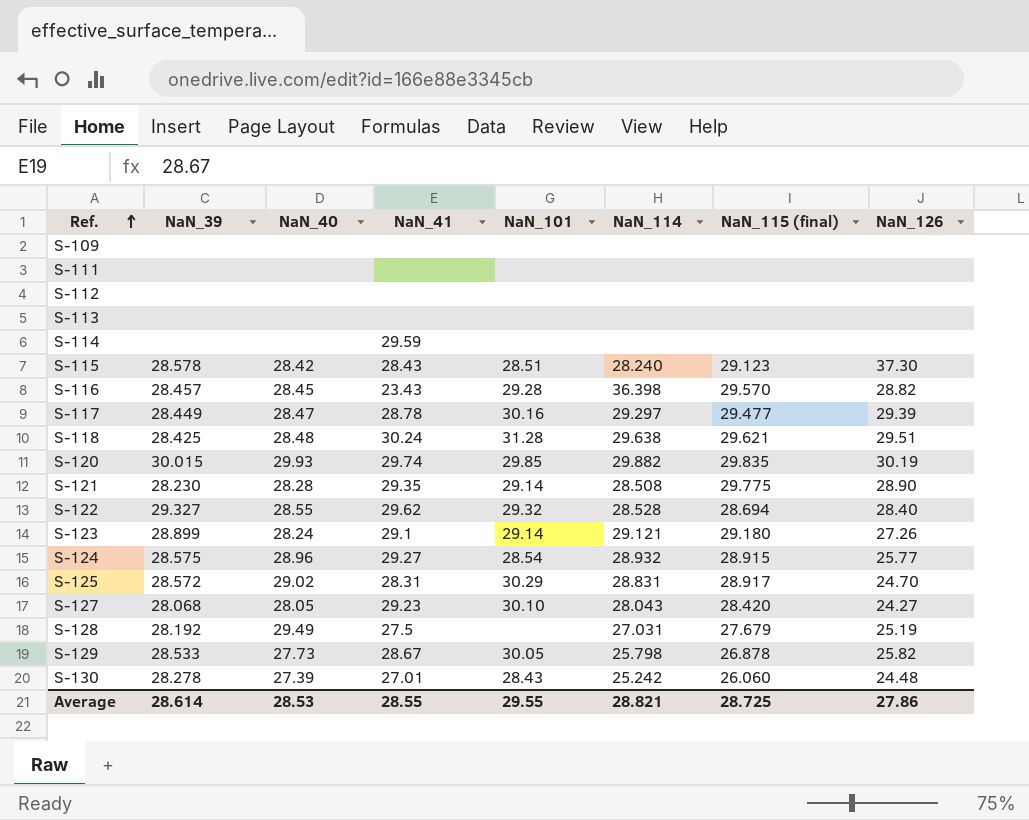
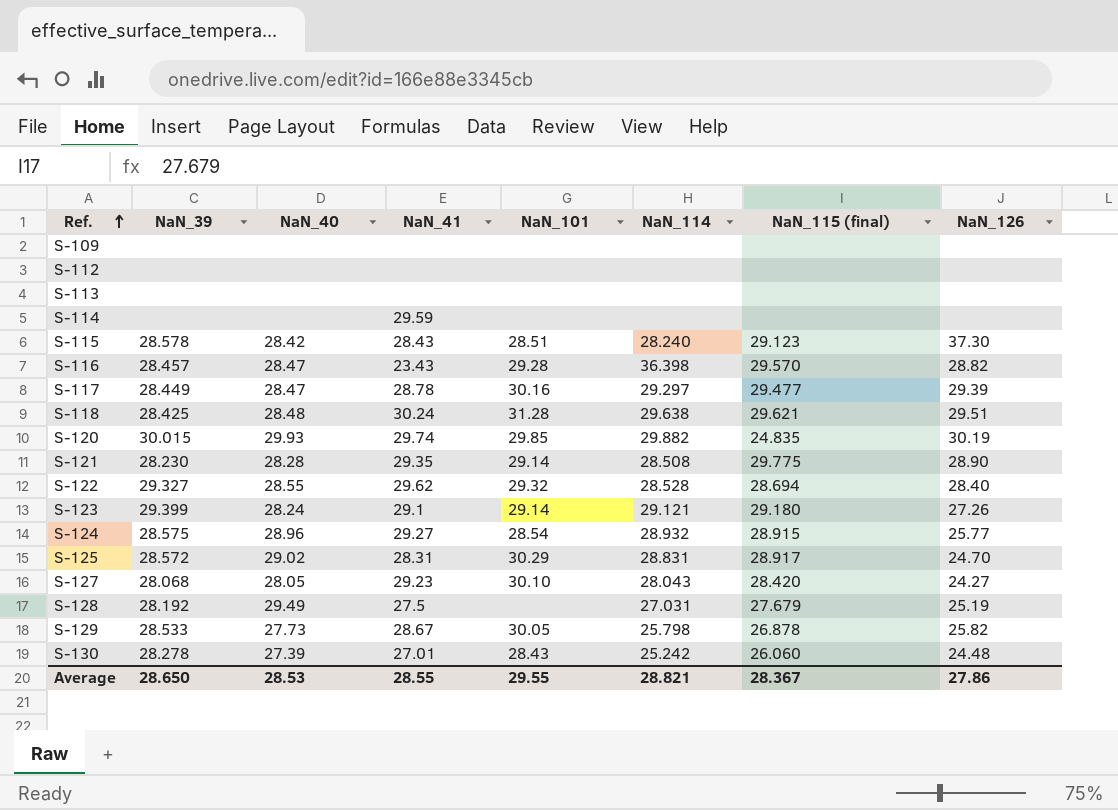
row S-111: none | none | none | none | none | none | none -> none
S-116 | NaN_40: 28.45 -> 28.47
S-120 | NaN_115 (final): 29.835 -> 24.835
S-123 | NaN_39: 28.899 -> 29.399
Average | NaN_39: 28.614 -> 28.650
Average | NaN_115 (final): 28.725 -> 28.367

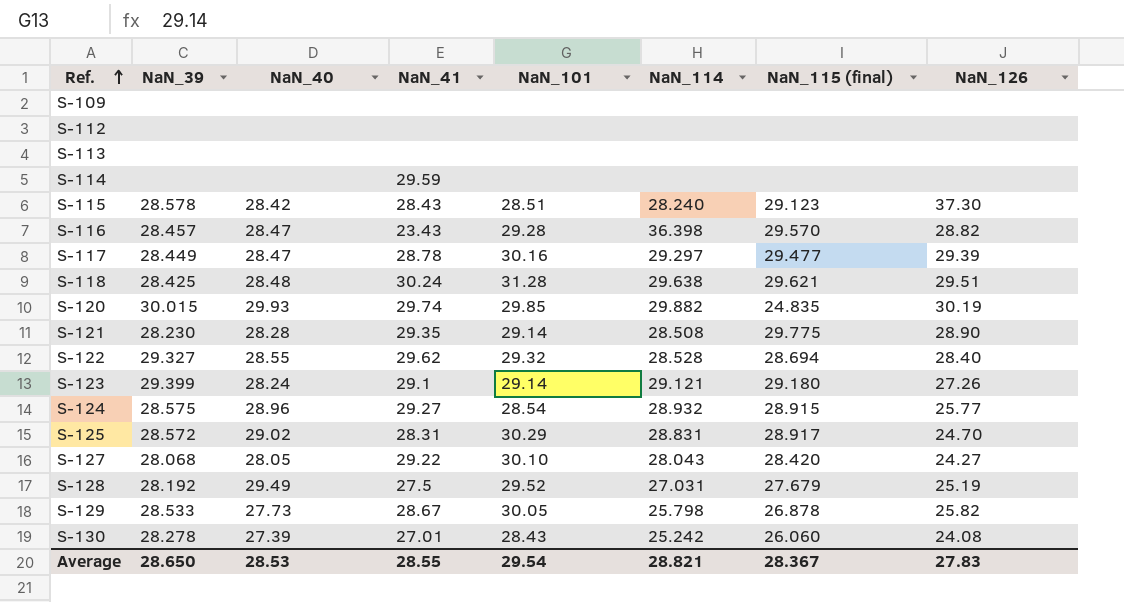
S-127 | NaN_41: 29.23 -> 29.22
S-128 | NaN_101: none -> 29.52
S-130 | NaN_126: 24.48 -> 24.08
Average | NaN_101: 29.55 -> 29.54
Average | NaN_126: 27.86 -> 27.83

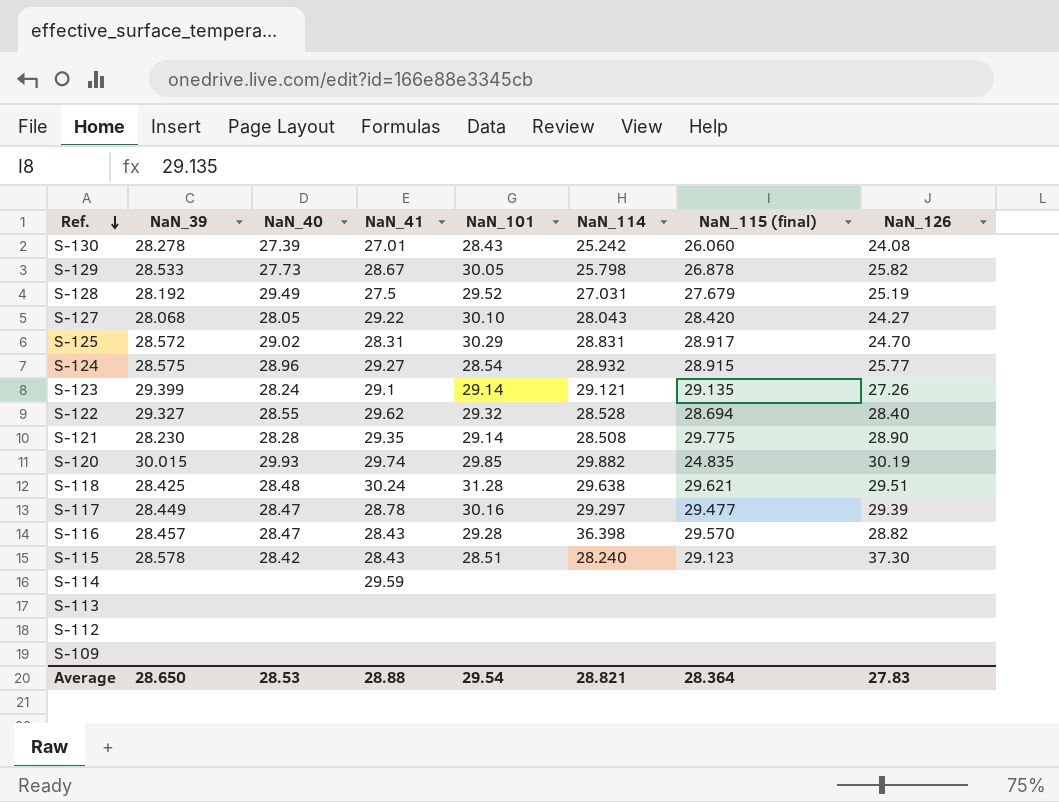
row order: Ref. ascending -> Ref. descending
S-123 | NaN_115 (final): 29.180 -> 29.135
S-116 | NaN_41: 23.43 -> 28.43
Average | NaN_41: 28.55 -> 28.88
Average | NaN_115 (final): 28.367 -> 28.364

